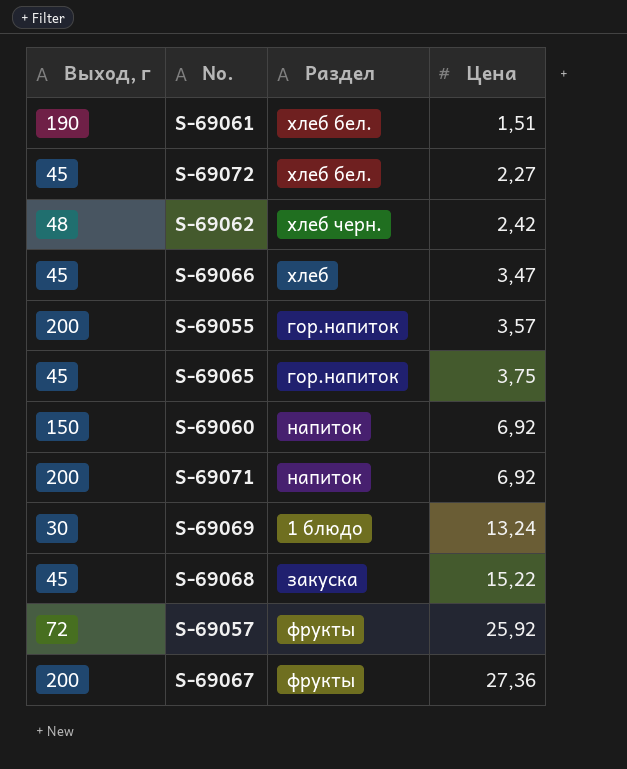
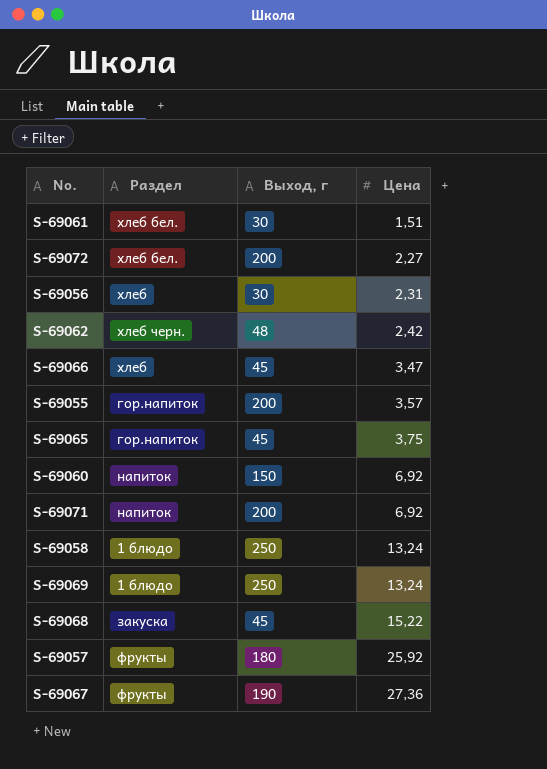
column Выход, г | position: 1 -> 3
S-69061 | Выход, г: 190 -> 30
S-69072 | Выход, г: 45 -> 200
row S-69056: none -> хлеб | 30 | 2,31
row S-69058: none -> 1 блюдо | 250 | 13,24
S-69069 | Выход, г: 30 -> 250
S-69057 | Выход, г: 72 -> 180
S-69067 | Выход, г: 200 -> 190

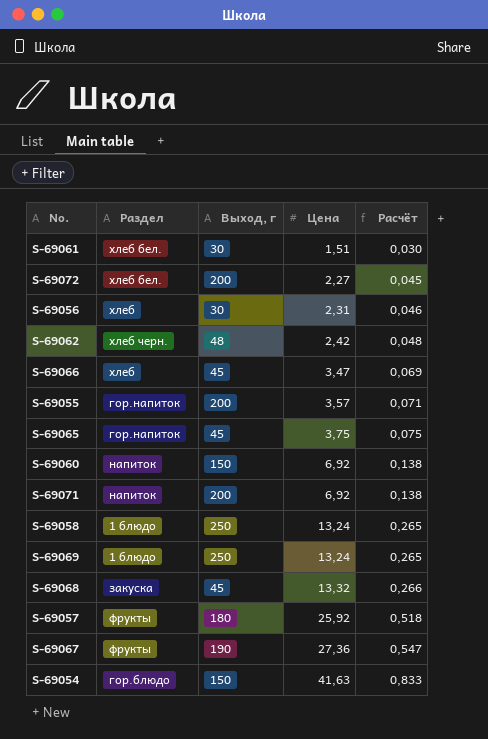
column Расчёт | formula: none -> [Цена] * 0,02
S-69068 | Цена: 15,22 -> 13,32
row S-69054: none -> гор.блюдо | 150 | 41,63 | 0,833

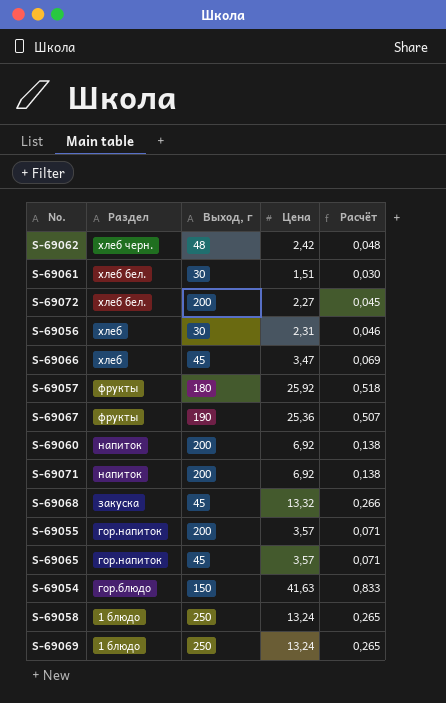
row order: Цена ascending -> Раздел descending
S-69067 | Цена: 27,36 -> 25,36
S-69067 | Расчёт: 0,547 -> 0,507
S-69060 | Выход, г: 150 -> 200
S-69065 | Цена: 3,75 -> 3,57
S-69065 | Расчёт: 0,075 -> 0,071

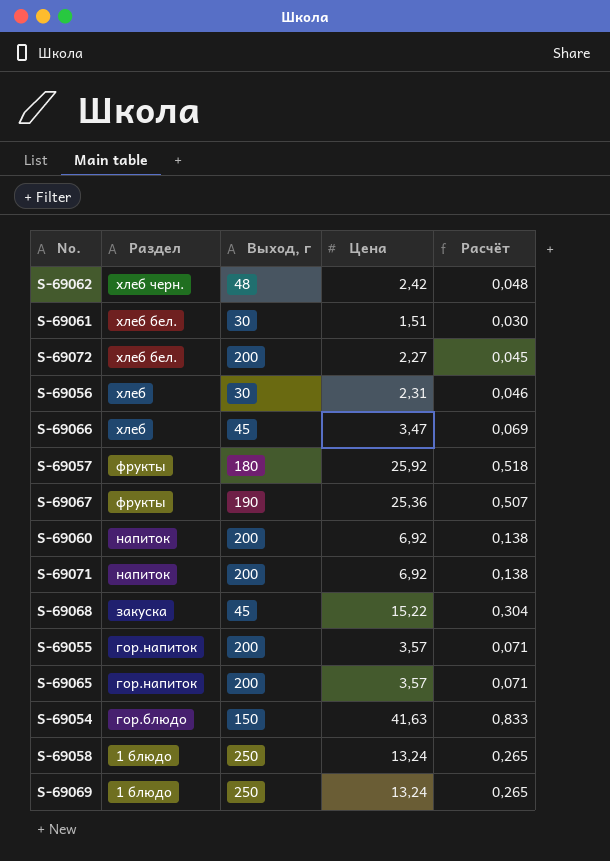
S-69068 | Цена: 13,32 -> 15,22
S-69068 | Расчёт: 0,266 -> 0,304
S-69065 | Выход, г: 45 -> 200

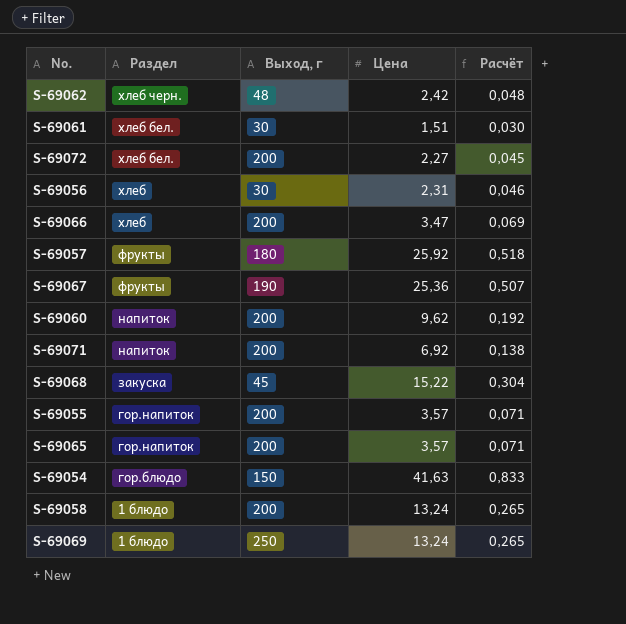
S-69066 | Выход, г: 45 -> 200
S-69060 | Цена: 6,92 -> 9,62
S-69060 | Расчёт: 0,138 -> 0,192
S-69058 | Выход, г: 250 -> 200

